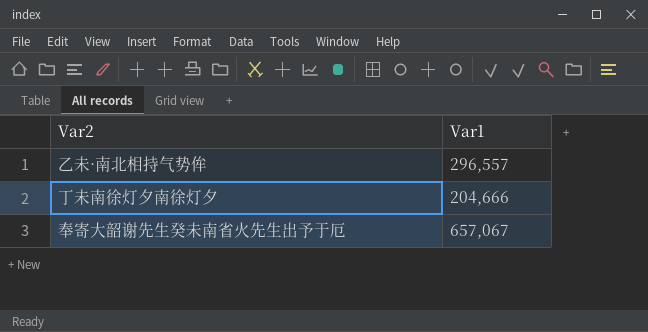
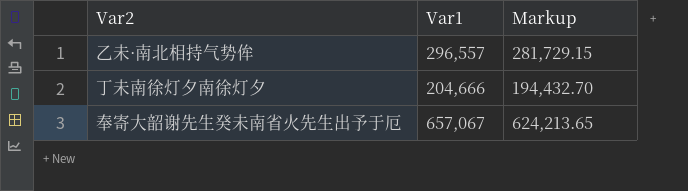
column Markup | formula: none -> [Var1] * 0.95

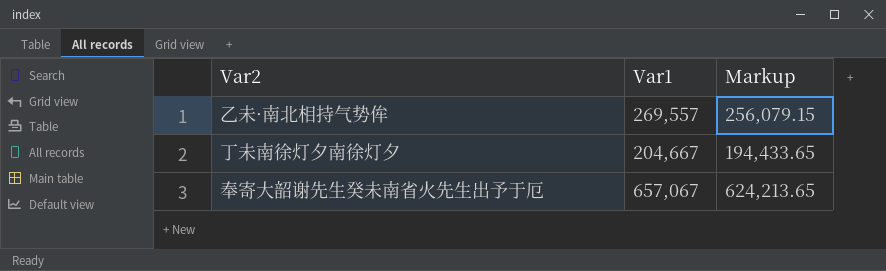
乙未·南北相持气势侔 | Var1: 296,557 -> 269,557
乙未·南北相持气势侔 | Markup: 281,729.15 -> 256,079.15
丁未南徐灯夕南徐灯夕 | Var1: 204,666 -> 204,667
丁未南徐灯夕南徐灯夕 | Markup: 194,432.70 -> 194,433.65

